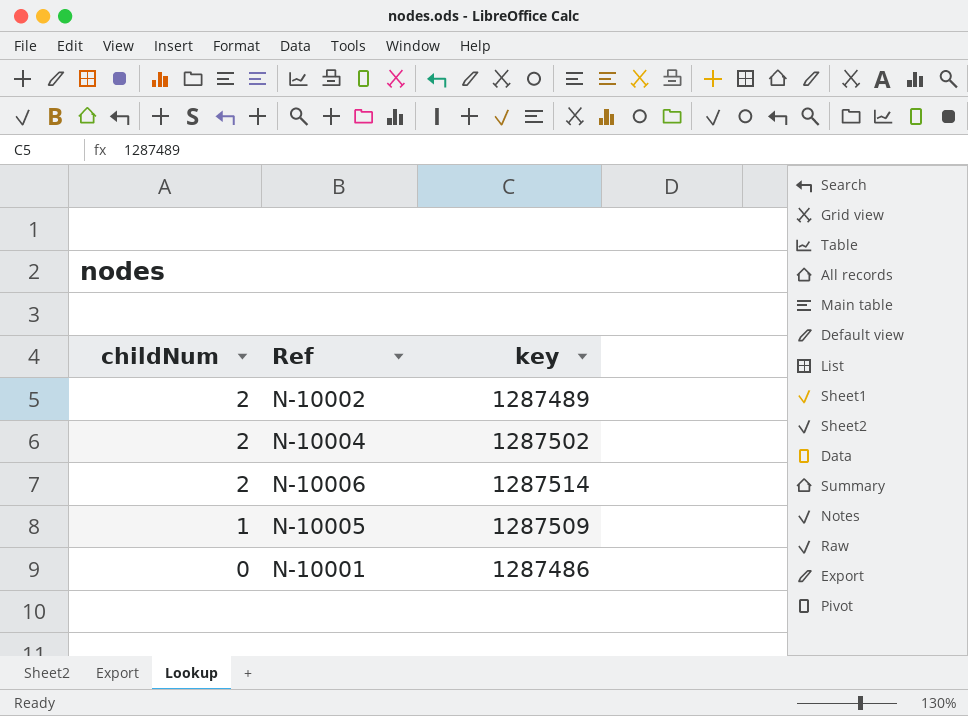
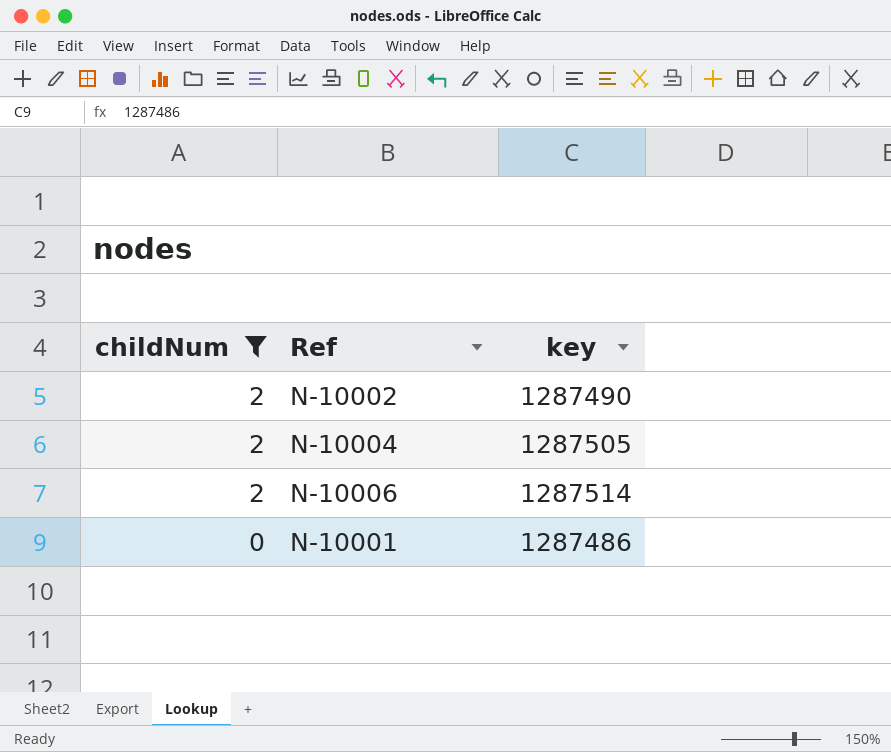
filter: none -> childNum != 1
N-10002 | key: 1287489 -> 1287490
N-10004 | key: 1287502 -> 1287505

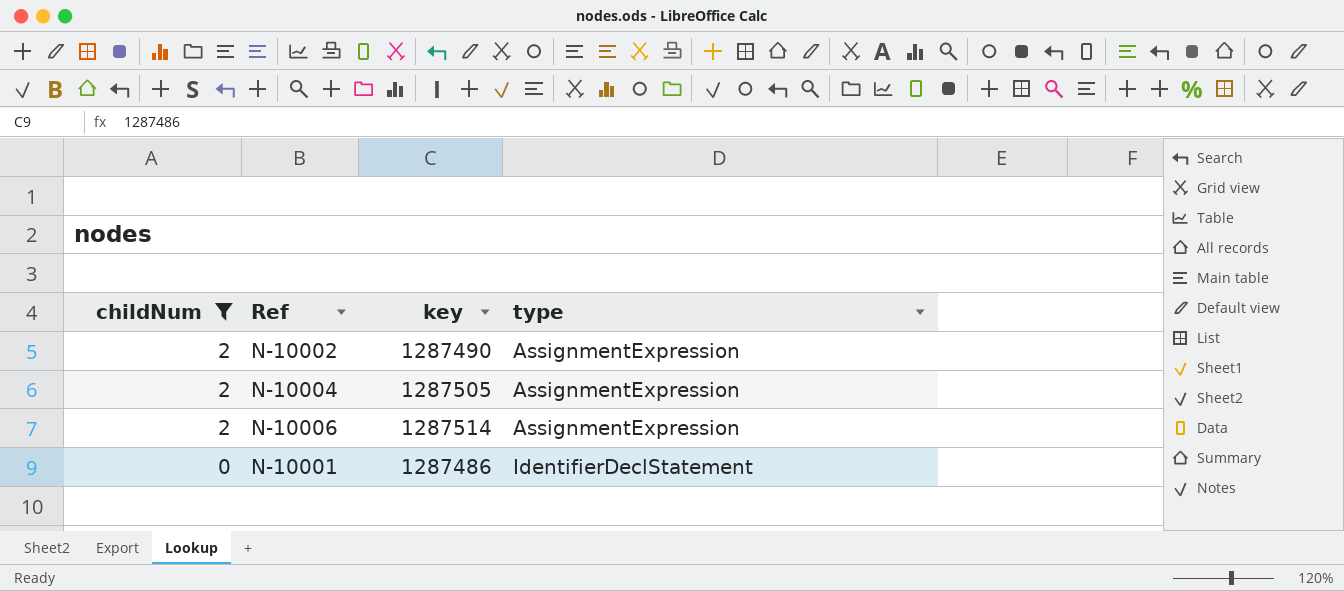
column type | position: none -> 4

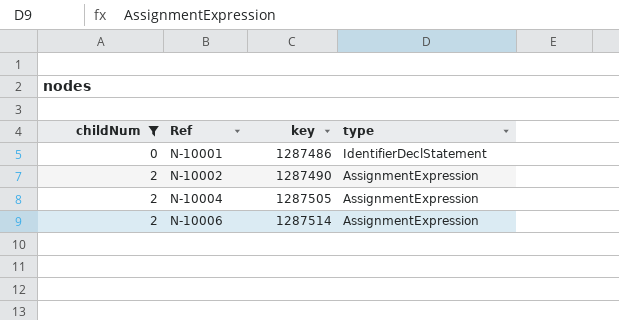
row order: childNum descending -> childNum ascending

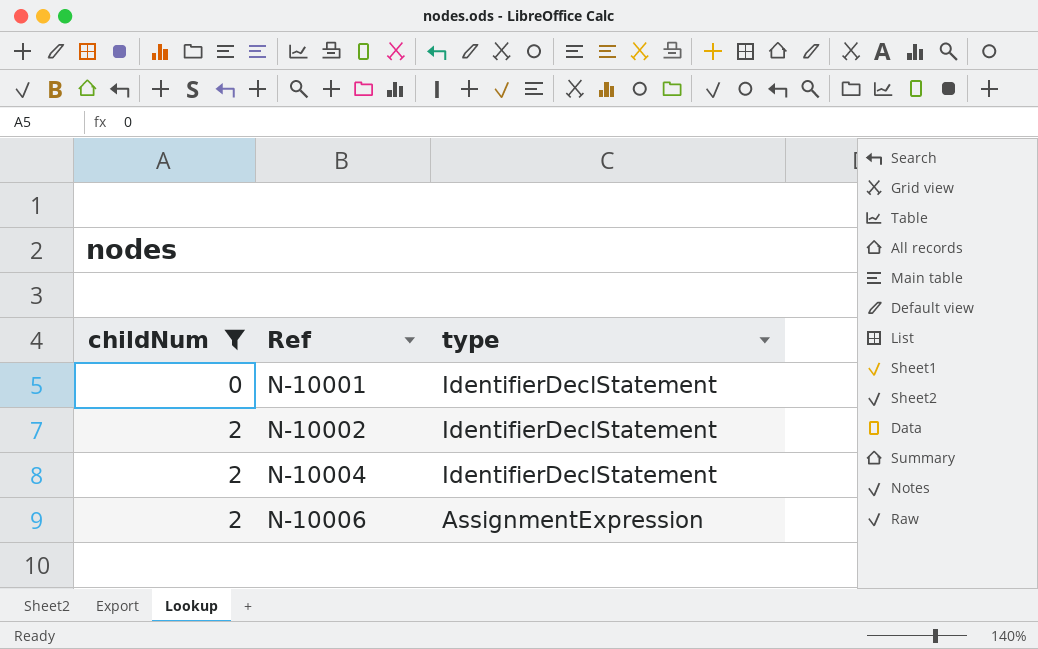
column key | position: 3 -> none
N-10002 | type: AssignmentExpression -> IdentifierDeclStatement
N-10004 | type: AssignmentExpression -> IdentifierDeclStatement

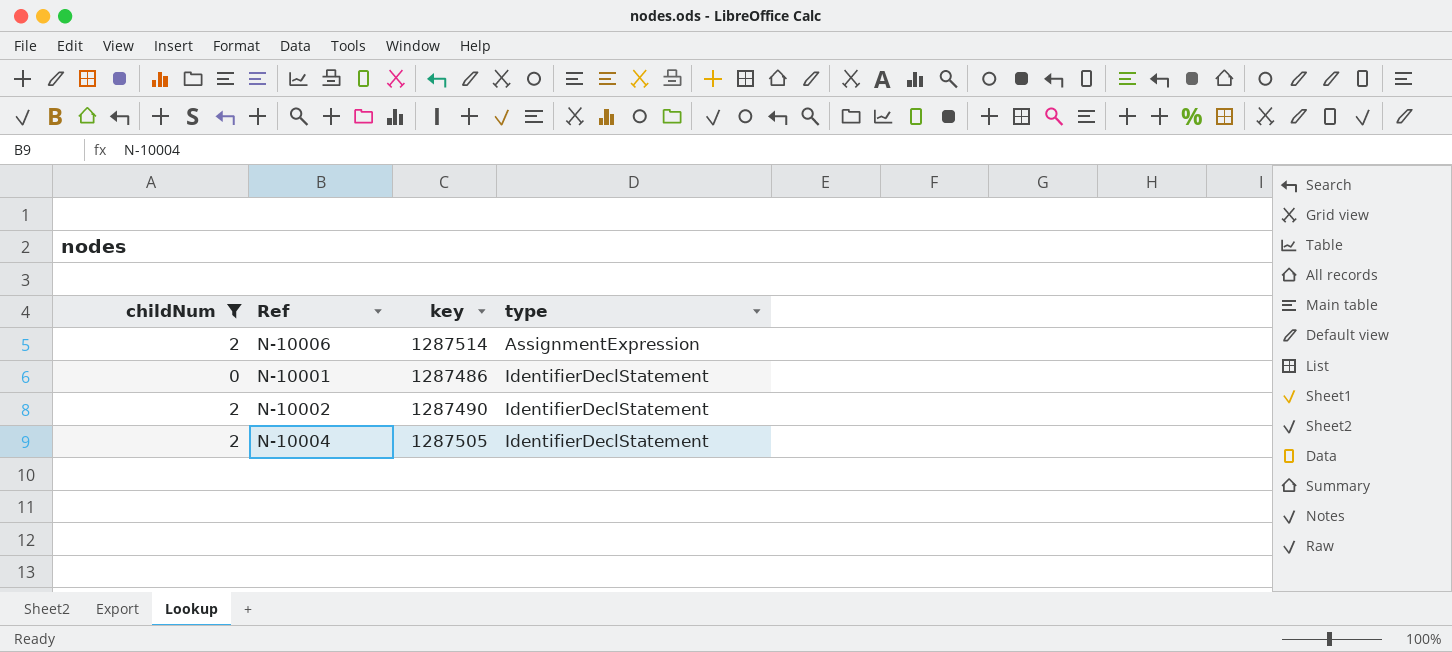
row order: childNum ascending -> type ascending
column key | position: none -> 3

